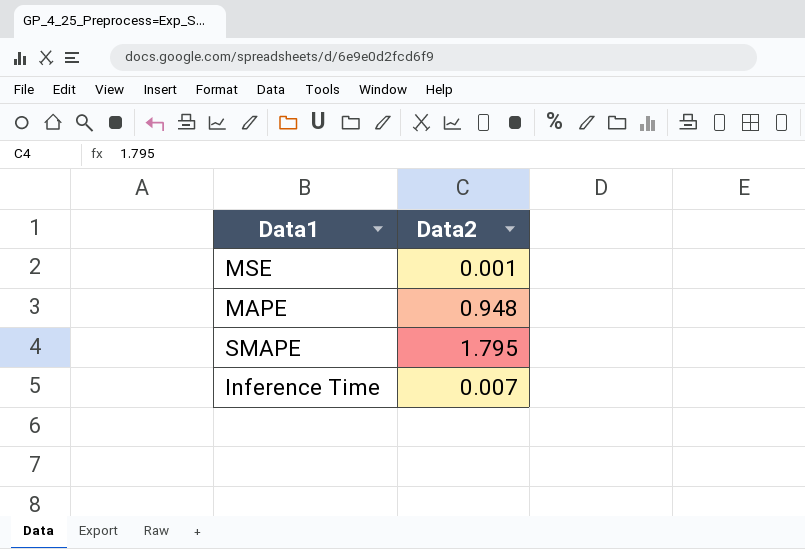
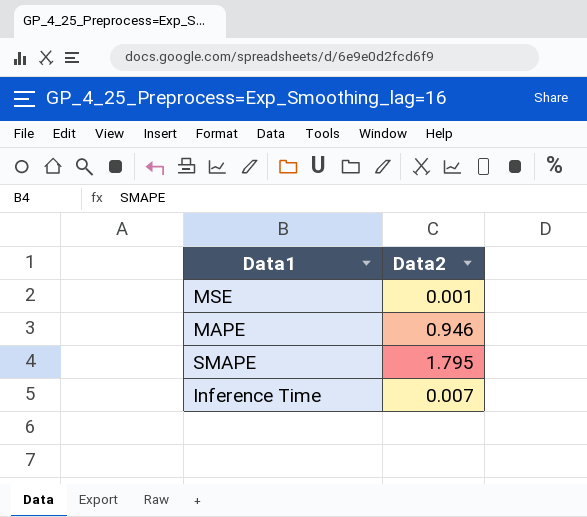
MAPE | Data2: 0.948 -> 0.946

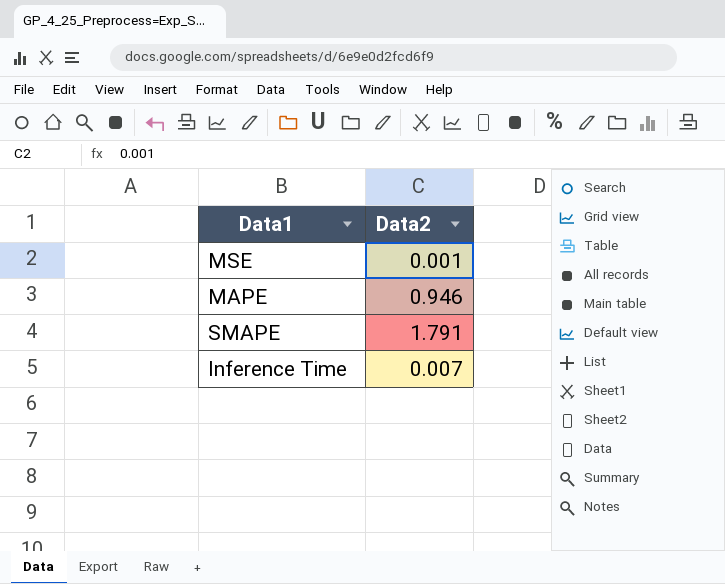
SMAPE | Data2: 1.795 -> 1.791

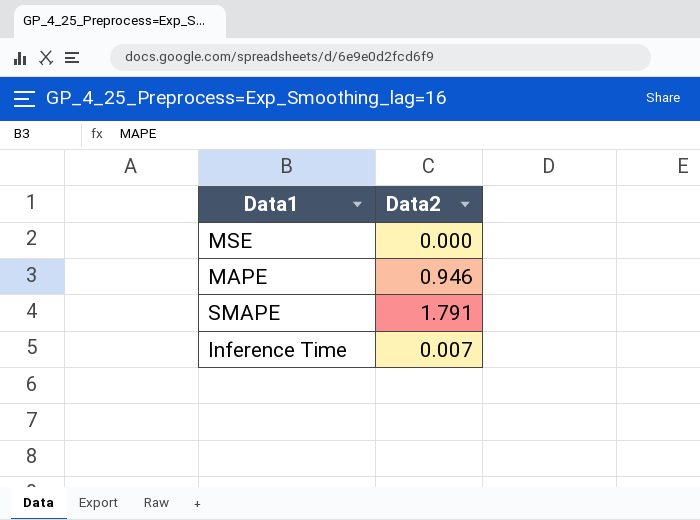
MSE | Data2: 0.001 -> 0.000

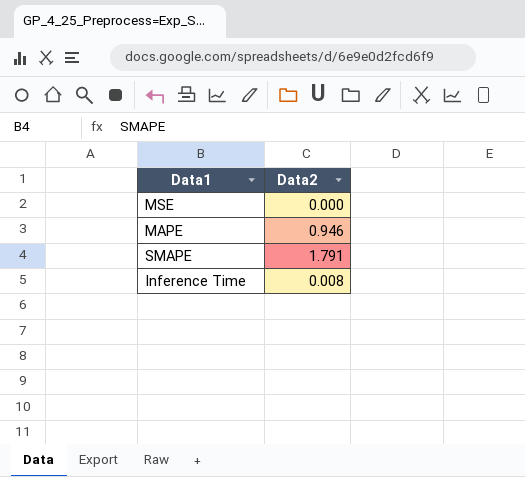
Inference Time | Data2: 0.007 -> 0.008

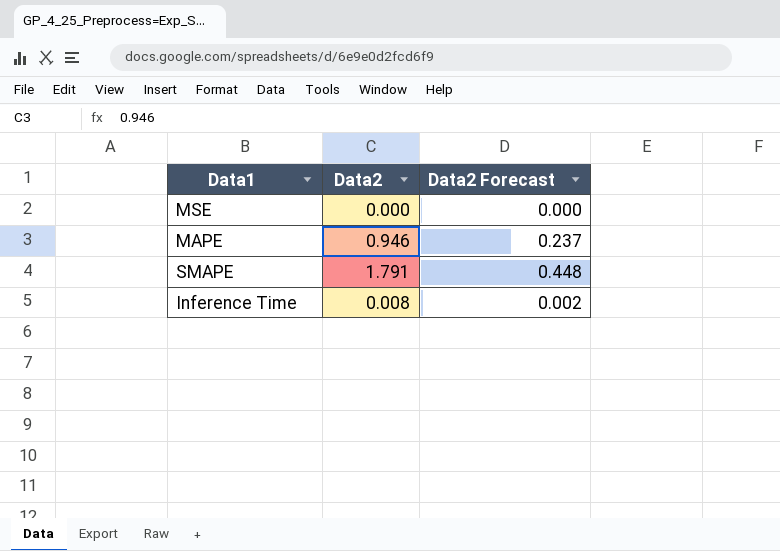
column Data2 Forecast | formula: none -> [Data2] * 0.25

